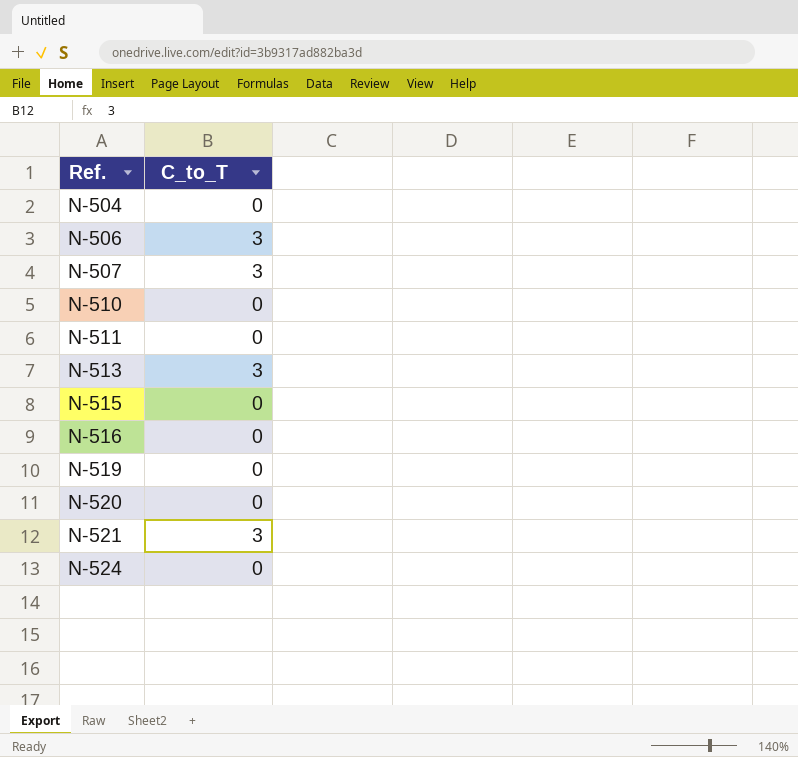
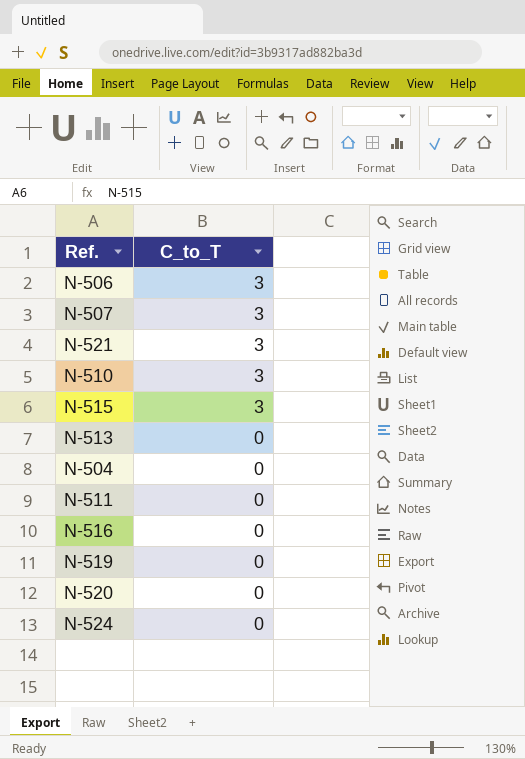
row order: Ref. ascending -> C_to_T descending
N-510 | C_to_T: 0 -> 3
N-515 | C_to_T: 0 -> 3
N-513 | C_to_T: 3 -> 0

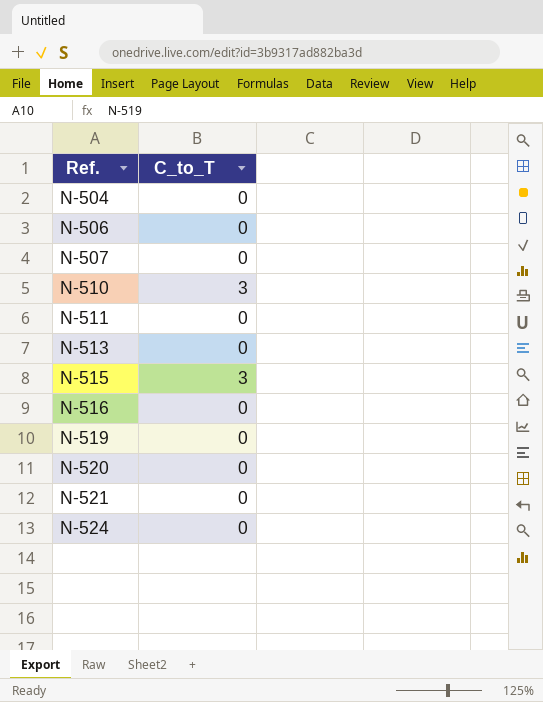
row order: C_to_T descending -> Ref. ascending
N-506 | C_to_T: 3 -> 0
N-507 | C_to_T: 3 -> 0
N-521 | C_to_T: 3 -> 0

